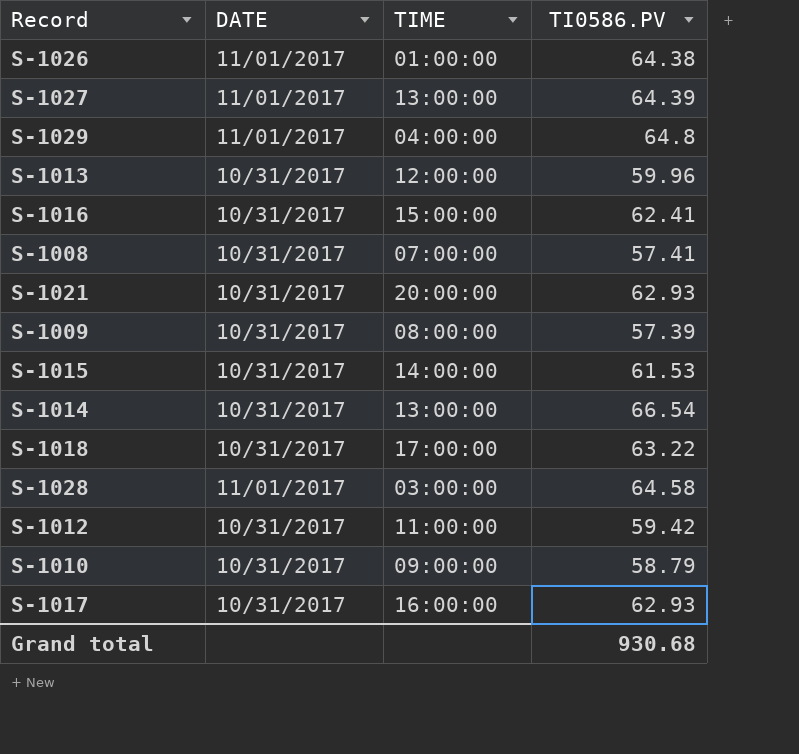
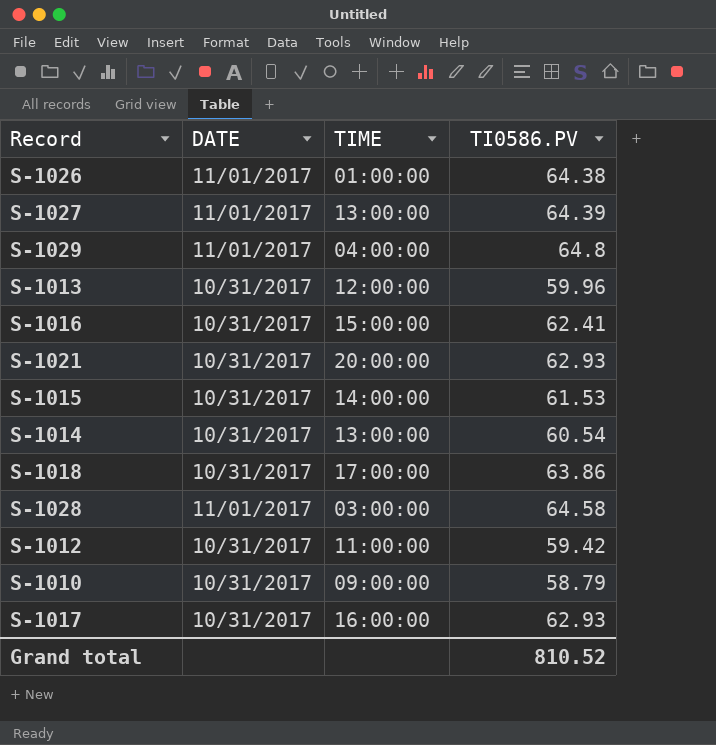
row S-1008: 10/31/2017 | 07:00:00 | 57.41 -> none
row S-1009: 10/31/2017 | 08:00:00 | 57.39 -> none
S-1014 | TI0586.PV: 66.54 -> 60.54
S-1018 | TI0586.PV: 63.22 -> 63.86
Grand total | TI0586.PV: 930.68 -> 810.52

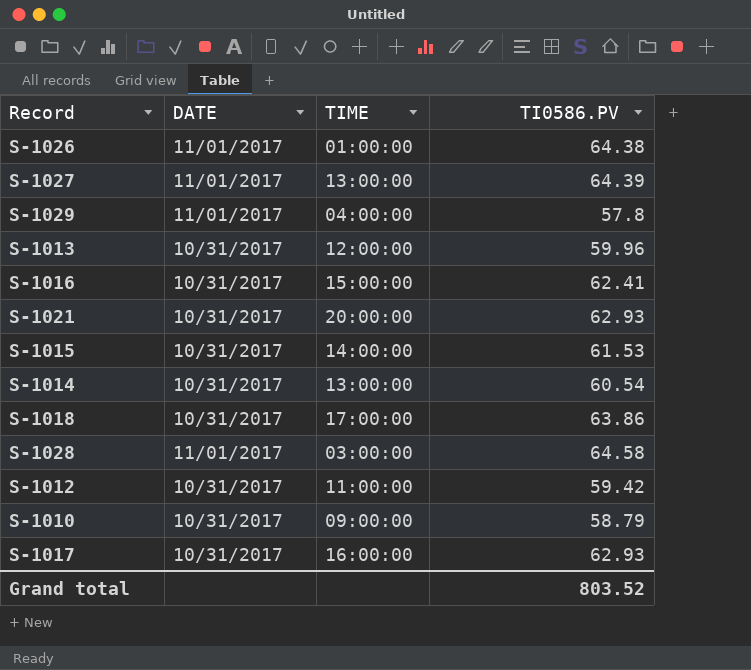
S-1029 | TI0586.PV: 64.8 -> 57.8
Grand total | TI0586.PV: 810.52 -> 803.52

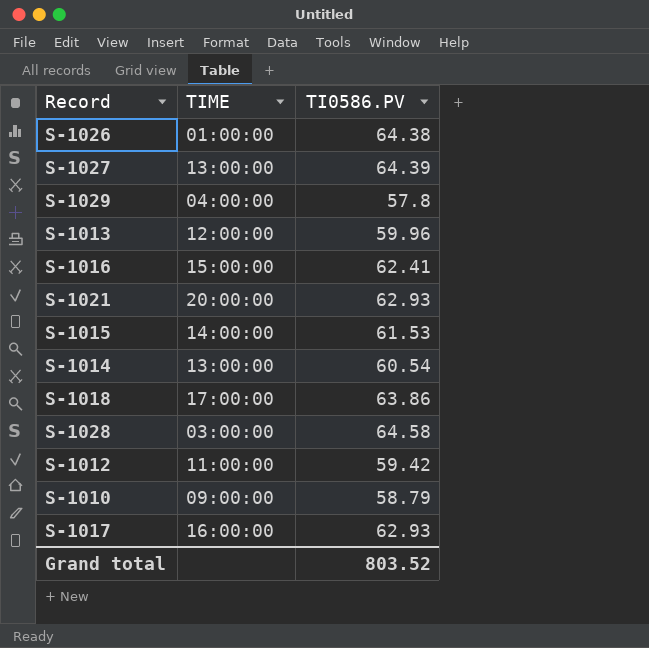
column DATE | position: 2 -> none

